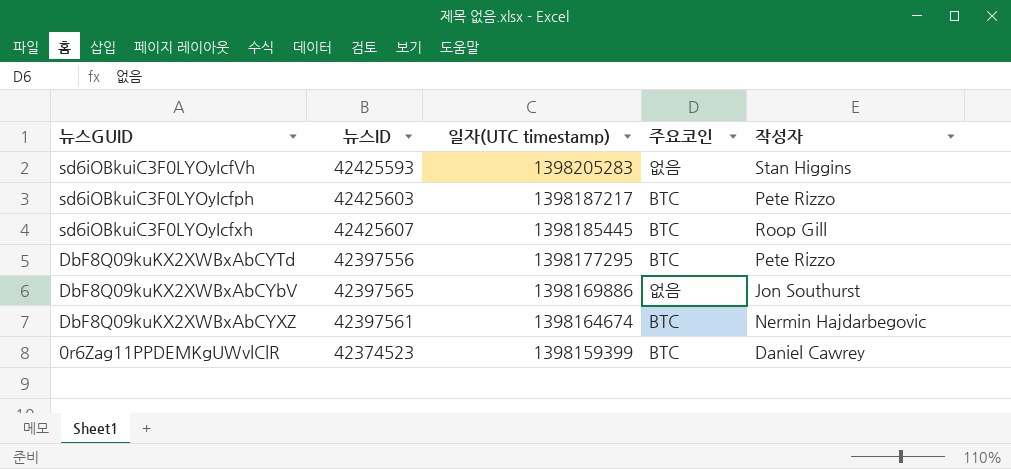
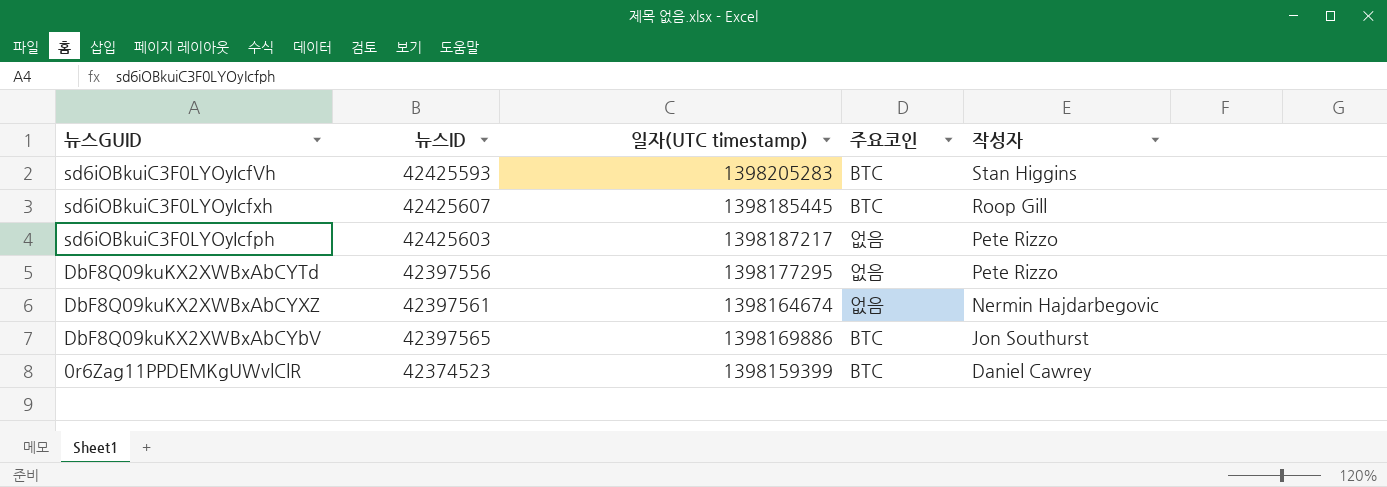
row order: 일자(UTC timestamp) descending -> 작성자 descending
sd6iOBkuiC3F0LYOyIcfVh | 주요코인: 없음 -> BTC
sd6iOBkuiC3F0LYOyIcfph | 주요코인: BTC -> 없음
DbF8Q09kuKX2XWBxAbCYTd | 주요코인: BTC -> 없음
DbF8Q09kuKX2XWBxAbCYXZ | 주요코인: BTC -> 없음
DbF8Q09kuKX2XWBxAbCYbV | 주요코인: 없음 -> BTC

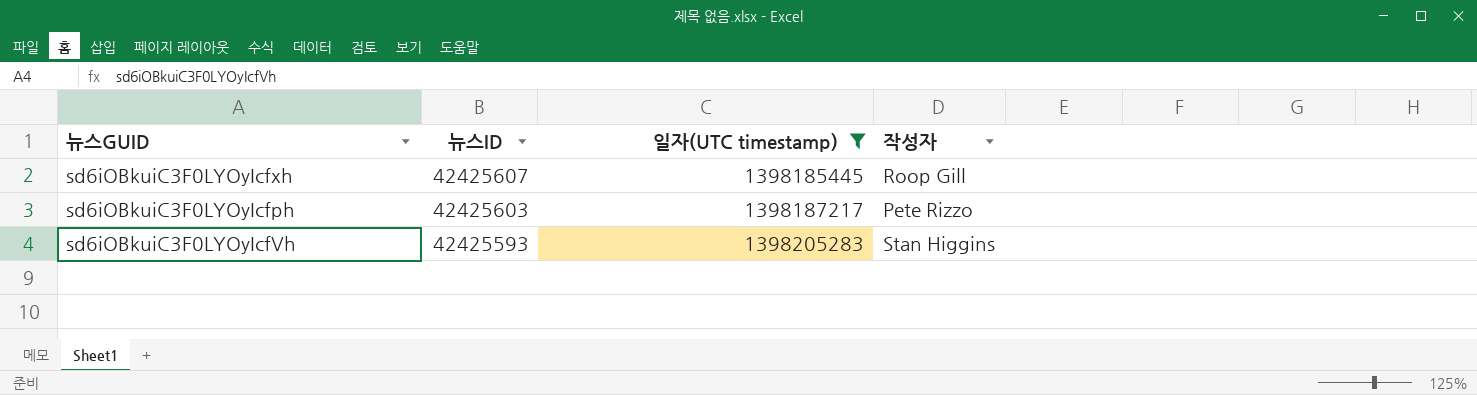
filter: none -> 일자(UTC timestamp) >= 1398185445
row order: 작성자 descending -> 뉴스ID descending
column 주요코인 | position: 4 -> none

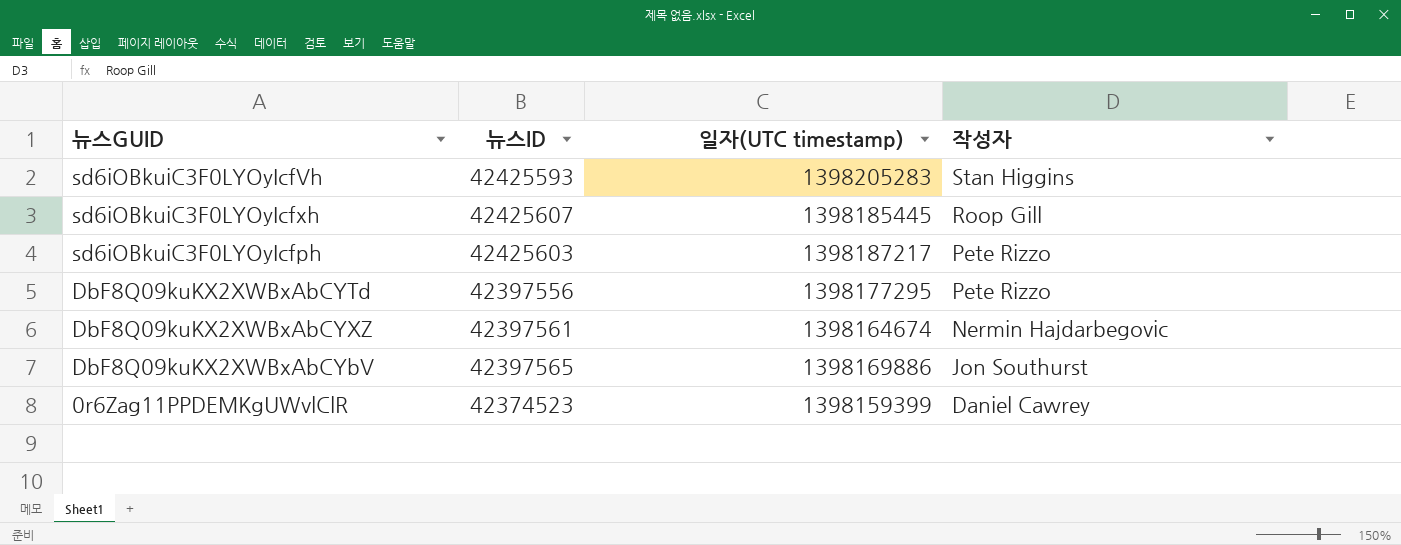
filter: 일자(UTC timestamp) >= 1398185445 -> none
row order: 뉴스ID descending -> 작성자 descending

